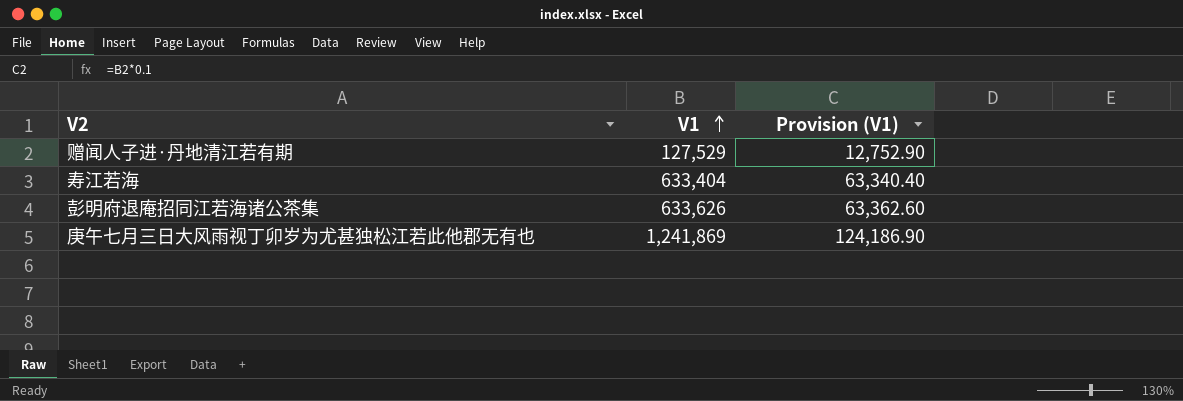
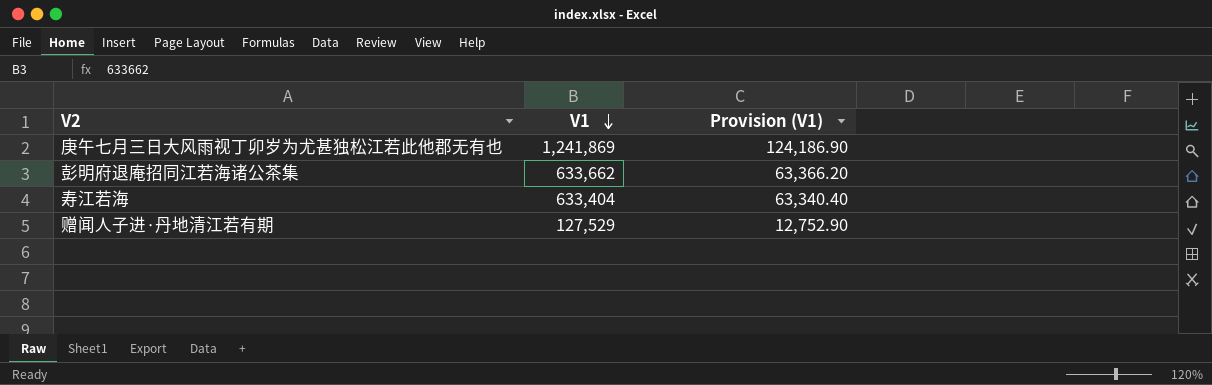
row order: V1 ascending -> V1 descending
彭明府退庵招同江若海诸公茶集 | V1: 633,626 -> 633,662
彭明府退庵招同江若海诸公茶集 | Provision (V1): 63,362.60 -> 63,366.20

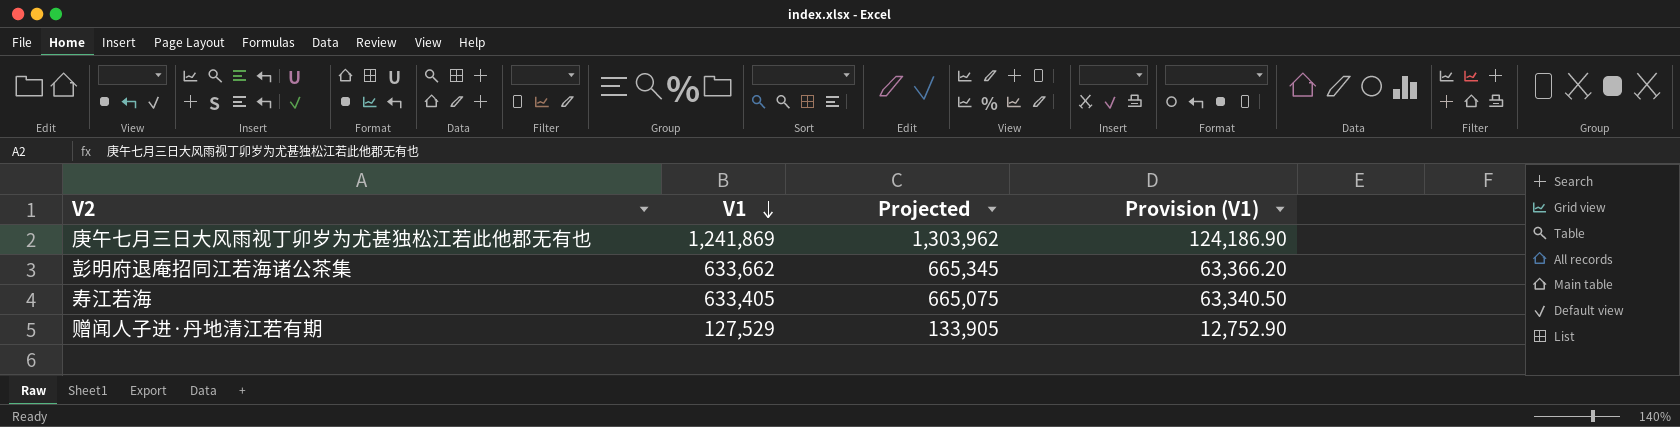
column Projected | formula: none -> [V1] * 1.05
寿江若海 | V1: 633,404 -> 633,405
寿江若海 | Provision (V1): 63,340.40 -> 63,340.50

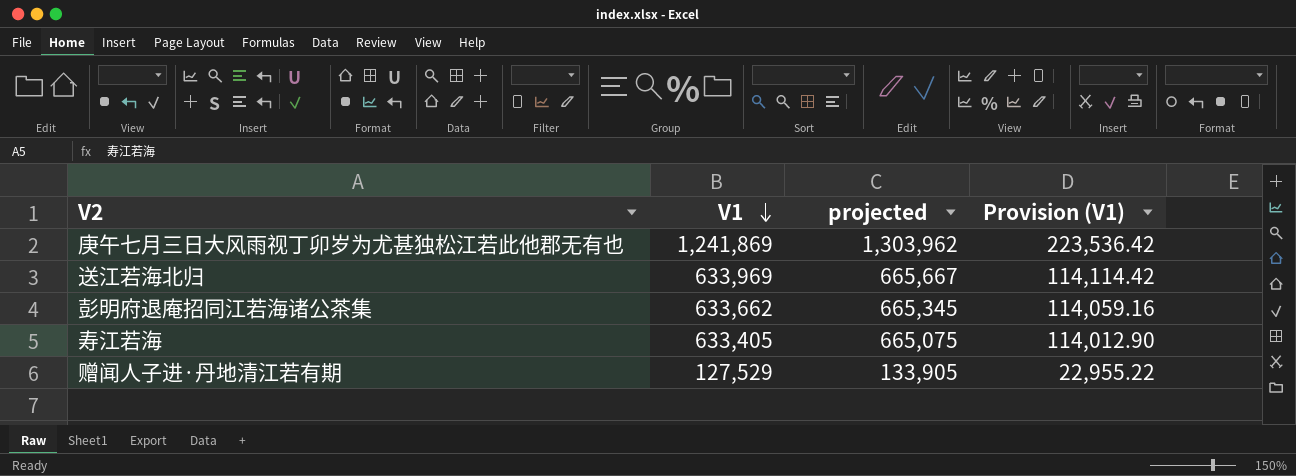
column name: Projected -> projected
column Provision (V1) | formula: [V1] * 0.1 -> [V1] * 0.18
row 送江若海北归: none -> 633,969 | 665,667 | 114,114.42

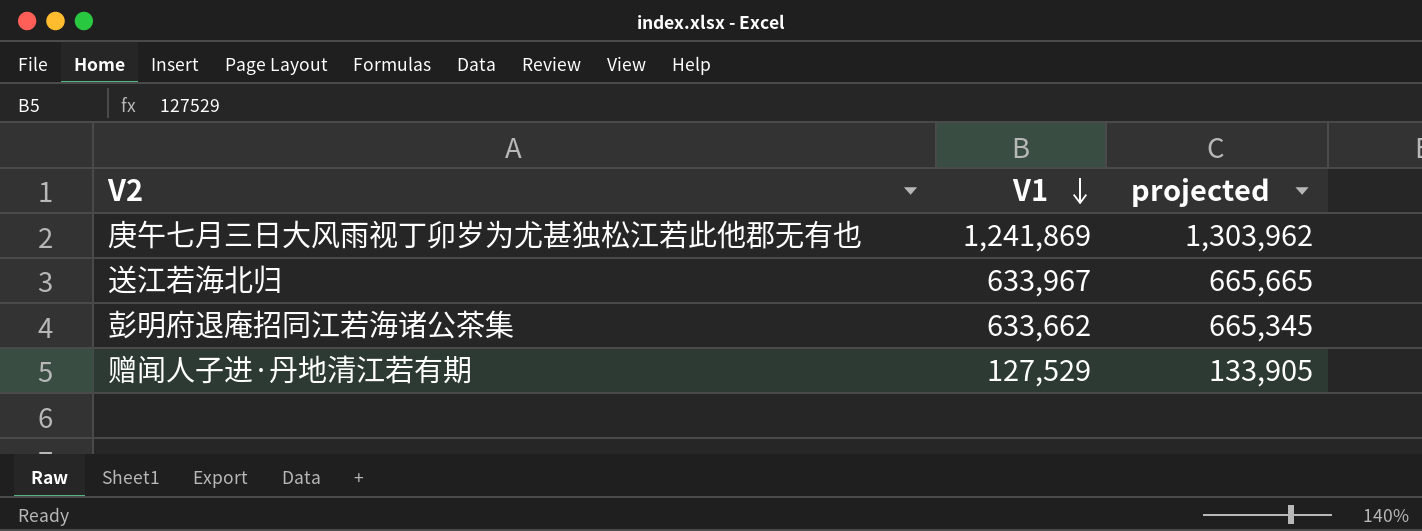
column Provision (V1) | formula: [V1] * 0.18 -> none
row 寿江若海: 633,405 | 665,075 | 114,012.90 -> none
送江若海北归 | V1: 633,969 -> 633,967
送江若海北归 | projected: 665,667 -> 665,665

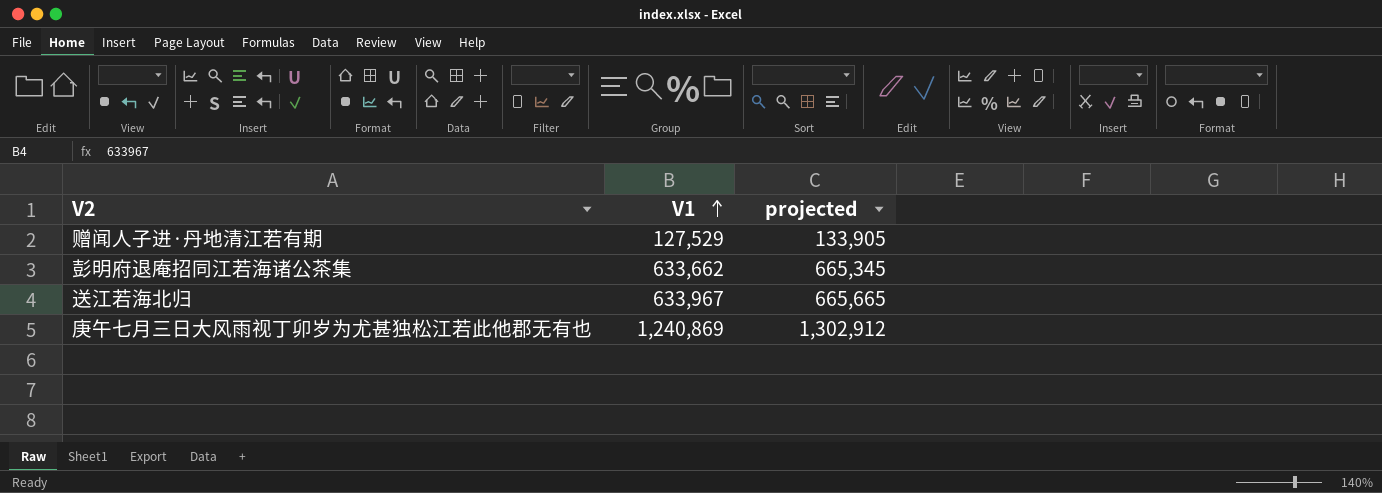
row order: V1 descending -> V1 ascending
庚午七月三日大风雨视丁卯岁为尤甚独松江若此他郡无有也 | V1: 1,241,869 -> 1,240,869
庚午七月三日大风雨视丁卯岁为尤甚独松江若此他郡无有也 | projected: 1,303,962 -> 1,302,912

